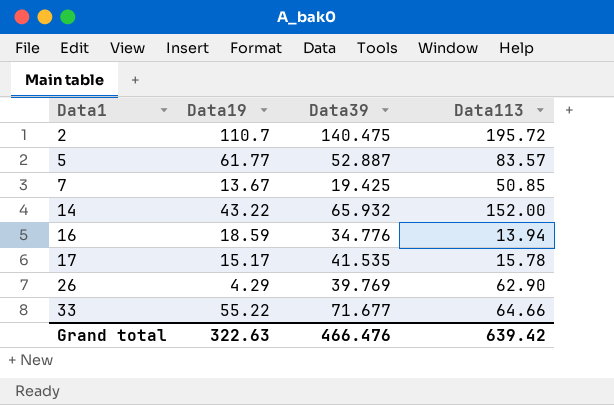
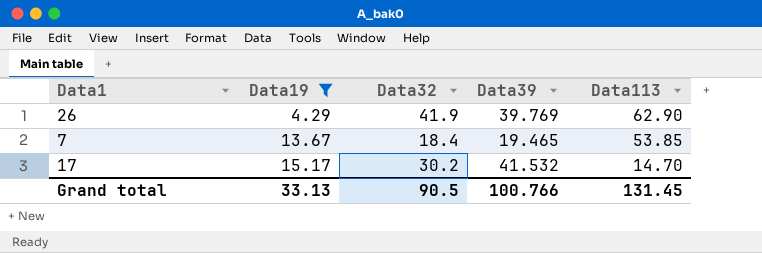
filter: none -> Data19 <= 15.17
row order: Data1 ascending -> Data19 ascending
column Data32 | position: none -> 3
7 | Data39: 19.425 -> 19.465
7 | Data113: 50.85 -> 53.85
17 | Data39: 41.535 -> 41.532
17 | Data113: 15.78 -> 14.70
Grand total | Data19: 322.63 -> 33.13
Grand total | Data39: 466.476 -> 100.766
Grand total | Data113: 639.42 -> 131.45

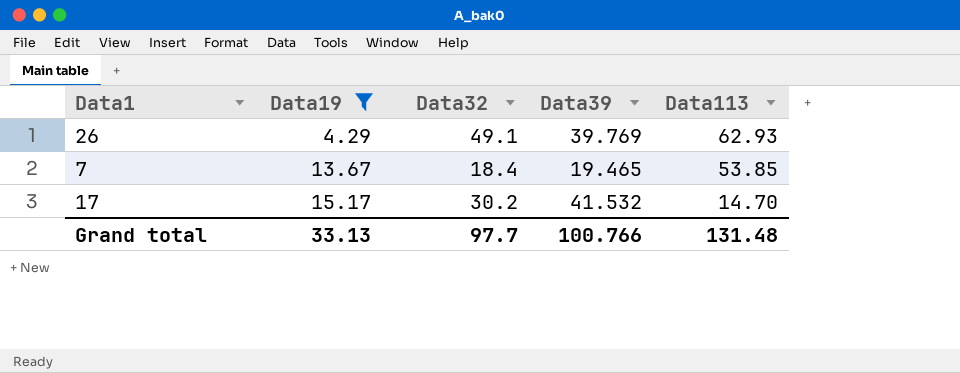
26 | Data32: 41.9 -> 49.1
26 | Data113: 62.90 -> 62.93
Grand total | Data32: 90.5 -> 97.7
Grand total | Data113: 131.45 -> 131.48

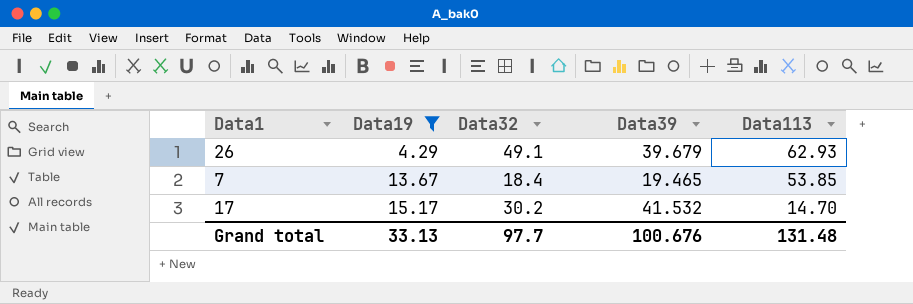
26 | Data39: 39.769 -> 39.679
Grand total | Data39: 100.766 -> 100.676

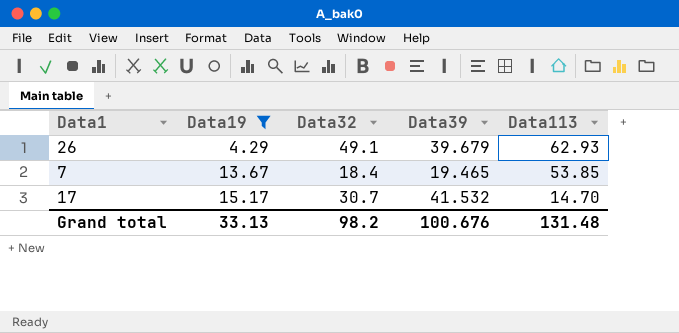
17 | Data32: 30.2 -> 30.7
Grand total | Data32: 97.7 -> 98.2

